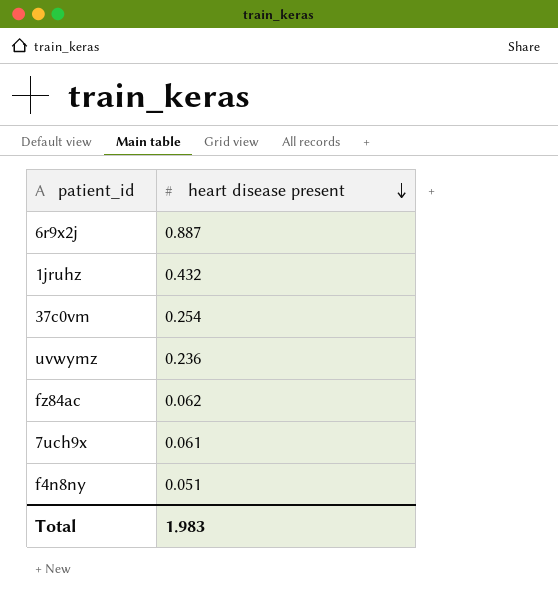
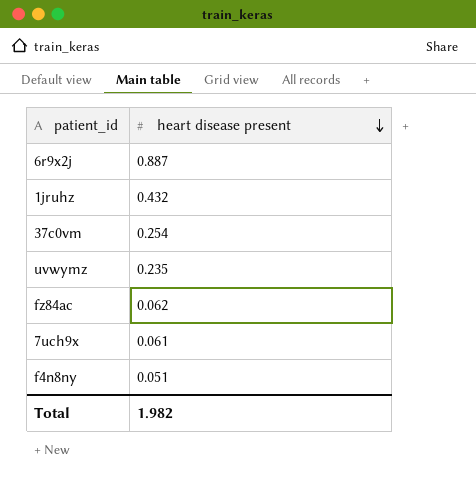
uvwymz | heart disease present: 0.236 -> 0.235
Total | heart disease present: 1.983 -> 1.982

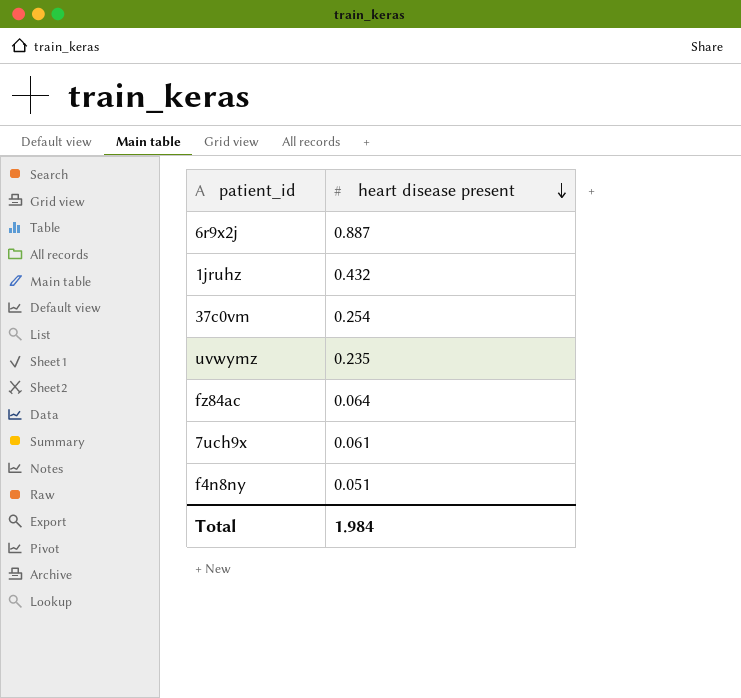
fz84ac | heart disease present: 0.062 -> 0.064
Total | heart disease present: 1.982 -> 1.984

